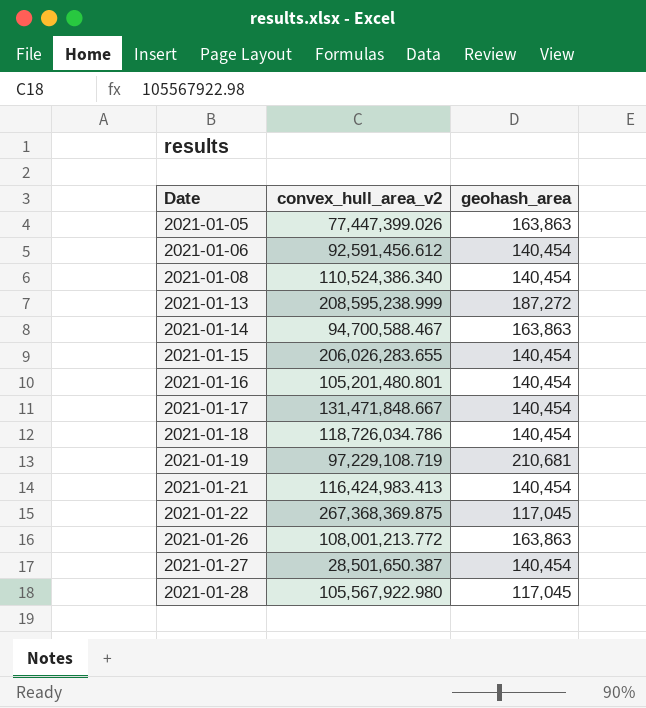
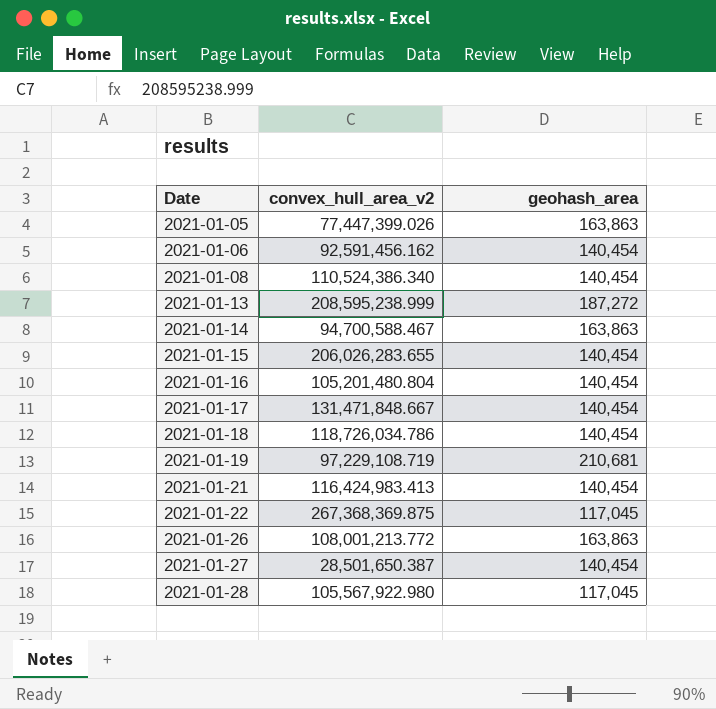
2021-01-06 | convex_hull_area_v2: 92,591,456.612 -> 92,591,456.162
2021-01-16 | convex_hull_area_v2: 105,201,480.801 -> 105,201,480.804

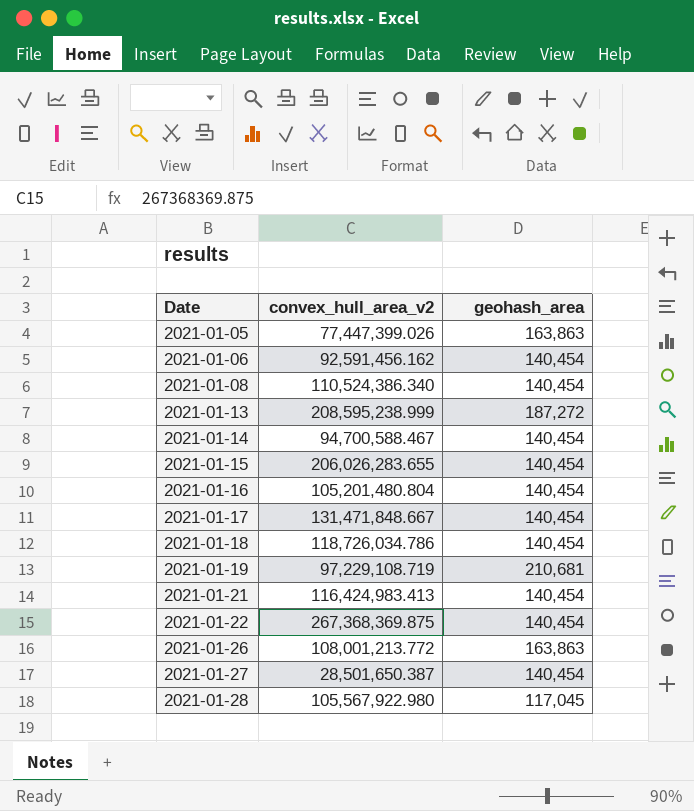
2021-01-14 | geohash_area: 163,863 -> 140,454
2021-01-22 | geohash_area: 117,045 -> 140,454

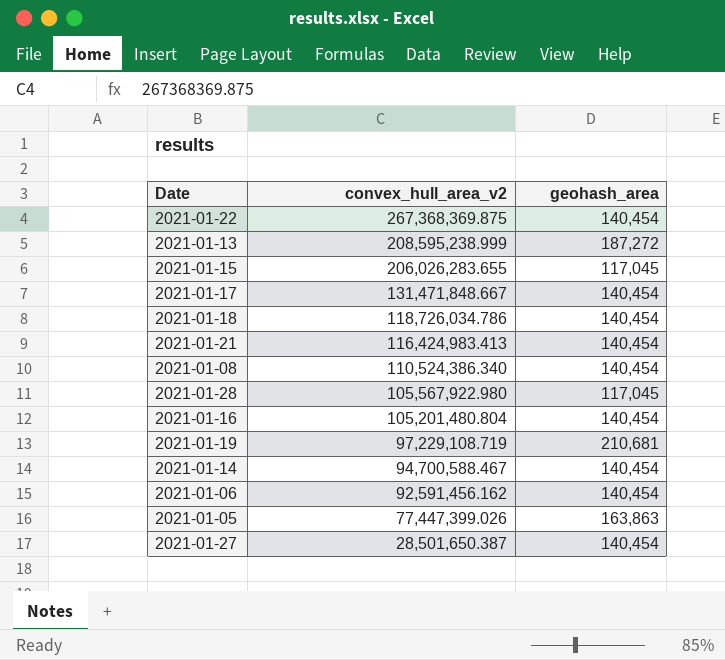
row order: Date ascending -> convex_hull_area_v2 descending
row 2021-01-26: 108,001,213.772 | 163,863 -> none
2021-01-15 | geohash_area: 140,454 -> 117,045

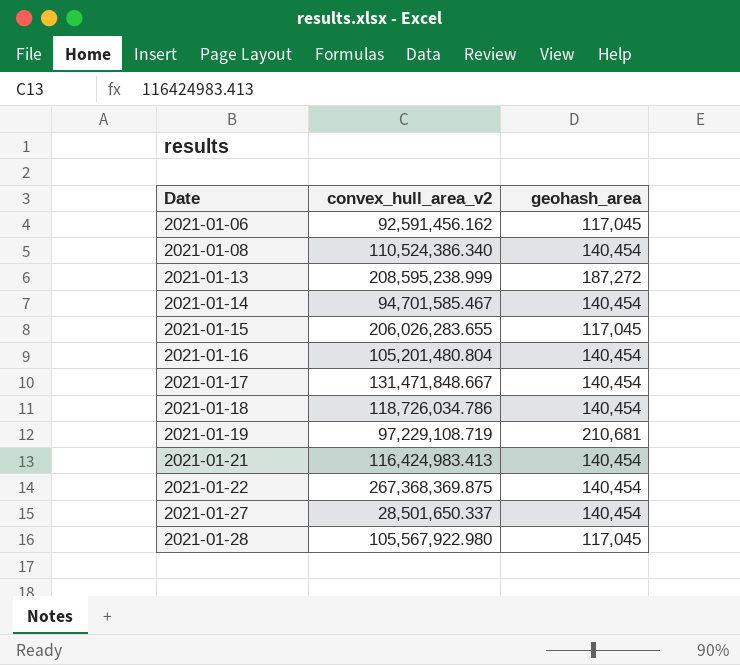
row order: convex_hull_area_v2 descending -> Date ascending
row 2021-01-05: 77,447,399.026 | 163,863 -> none
2021-01-06 | geohash_area: 140,454 -> 117,045
2021-01-14 | convex_hull_area_v2: 94,700,588.467 -> 94,701,585.467
2021-01-27 | convex_hull_area_v2: 28,501,650.387 -> 28,501,650.337

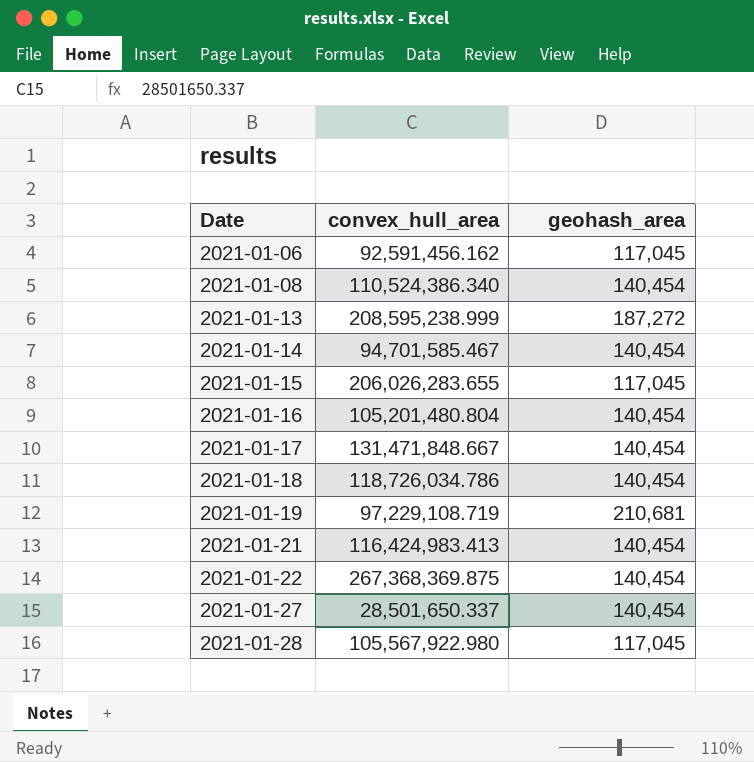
column name: convex_hull_area_v2 -> convex_hull_area

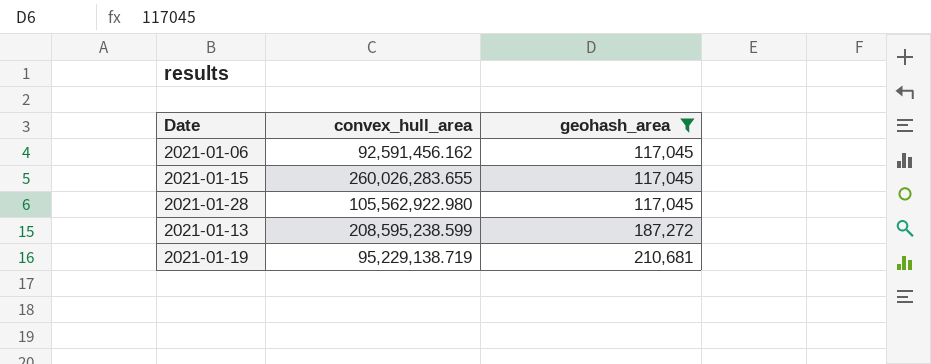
filter: none -> geohash_area != 140,454
row order: Date ascending -> geohash_area ascending
2021-01-15 | convex_hull_area: 206,026,283.655 -> 260,026,283.655
2021-01-28 | convex_hull_area: 105,567,922.980 -> 105,562,922.980
2021-01-13 | convex_hull_area: 208,595,238.999 -> 208,595,238.599
2021-01-19 | convex_hull_area: 97,229,108.719 -> 95,229,138.719

